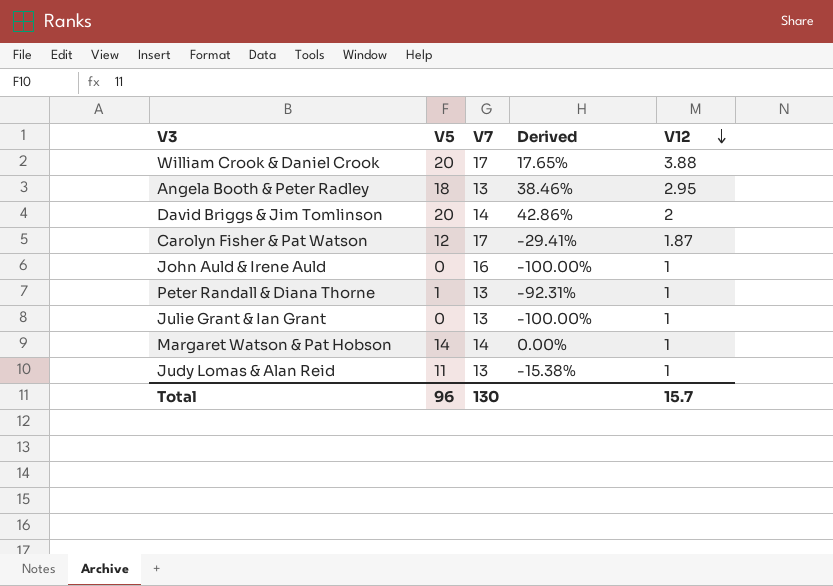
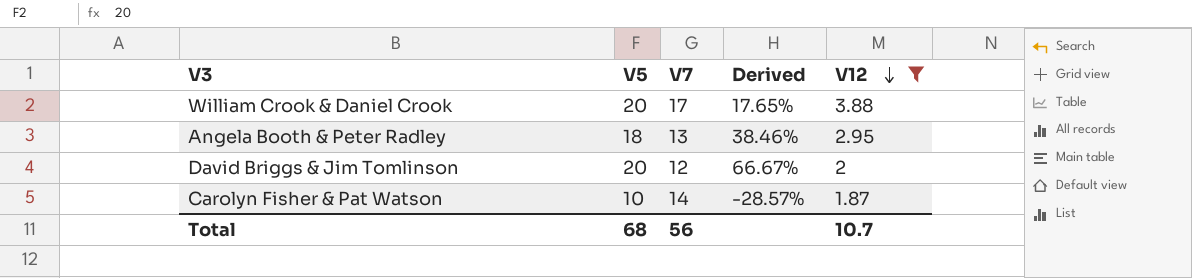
filter: none -> V12 != 1
David Briggs & Jim Tomlinson | V7: 14 -> 12
David Briggs & Jim Tomlinson | Derived: 42.86% -> 66.67%
Carolyn Fisher & Pat Watson | V5: 12 -> 10
Carolyn Fisher & Pat Watson | V7: 17 -> 14
Carolyn Fisher & Pat Watson | Derived: -29.41% -> -28.57%
Total | V5: 96 -> 68
Total | V7: 130 -> 56
Total | V12: 15.7 -> 10.7

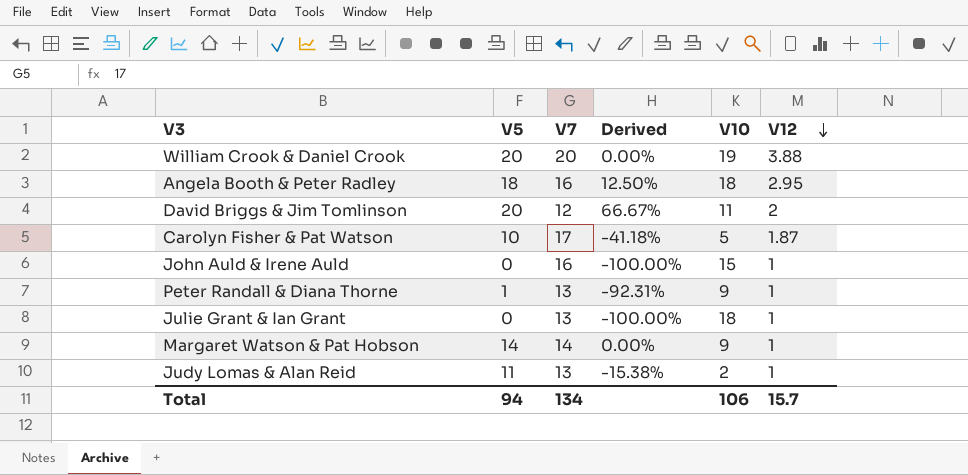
filter: V12 != 1 -> none
column V10 | position: none -> 5
William Crook & Daniel Crook | V7: 17 -> 20
William Crook & Daniel Crook | Derived: 17.65% -> 0.00%
Angela Booth & Peter Radley | V7: 13 -> 16
Angela Booth & Peter Radley | Derived: 38.46% -> 12.50%
Carolyn Fisher & Pat Watson | V7: 14 -> 17
Carolyn Fisher & Pat Watson | Derived: -28.57% -> -41.18%
Total | V5: 68 -> 94
Total | V7: 56 -> 134
Total | V12: 10.7 -> 15.7

